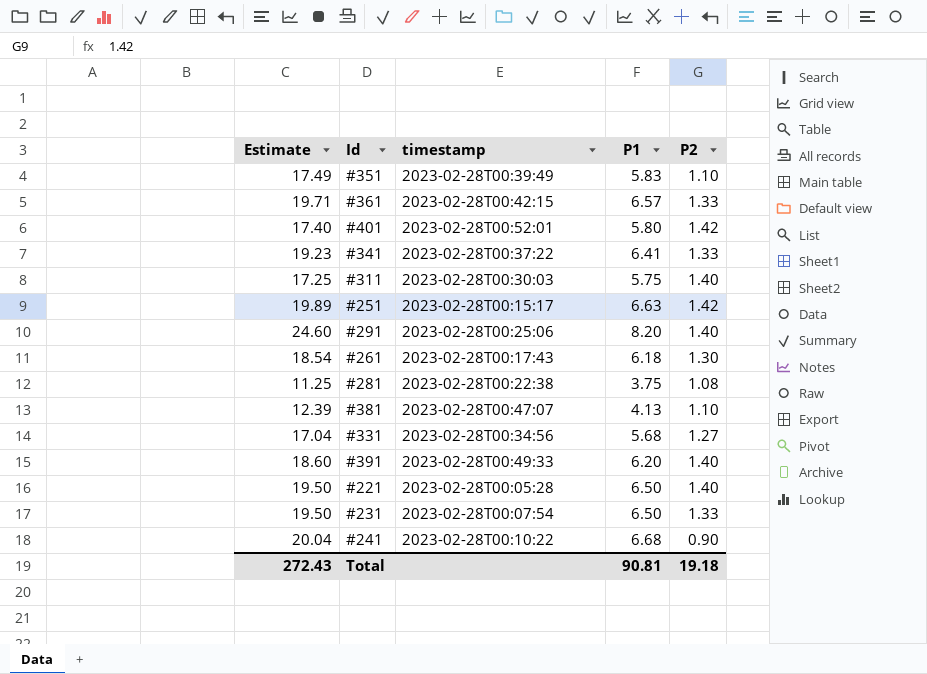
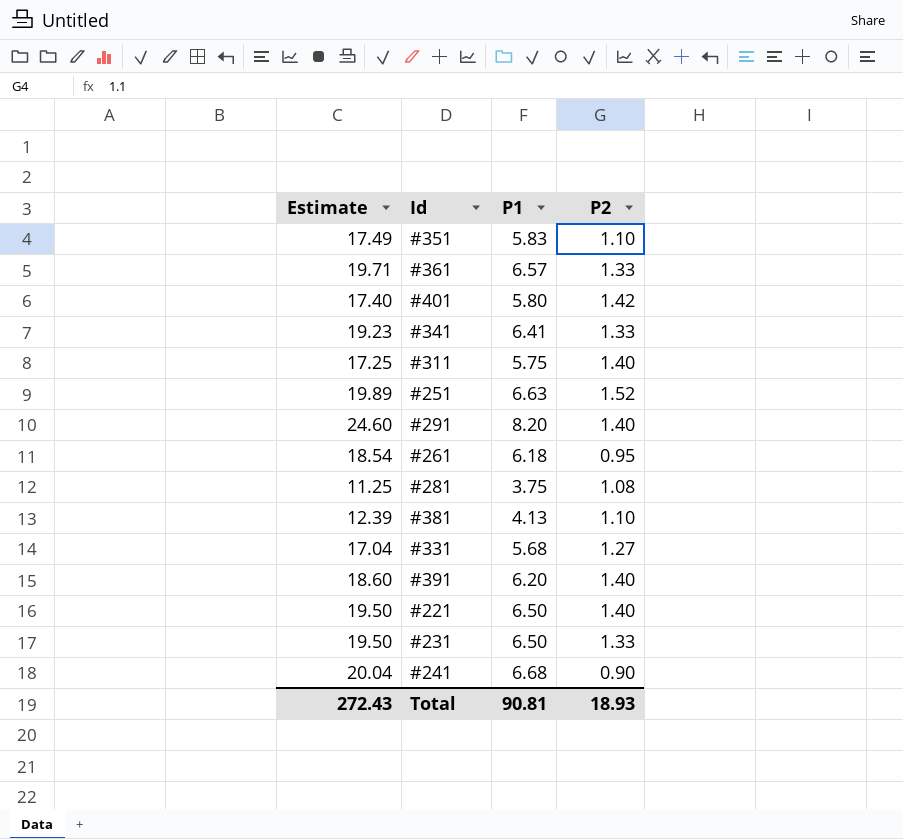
column timestamp | position: 3 -> none
#251 | P2: 1.42 -> 1.52
#261 | P2: 1.30 -> 0.95
Total | P2: 19.18 -> 18.93

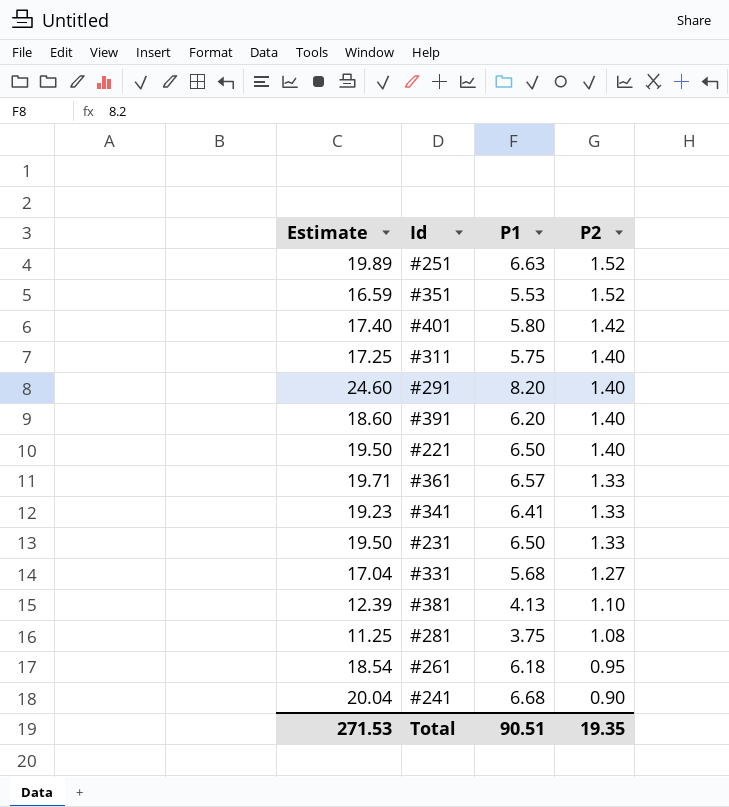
row order: none -> P2 descending
#351 | Estimate: 17.49 -> 16.59
#351 | P1: 5.83 -> 5.53
#351 | P2: 1.10 -> 1.52
Total | Estimate: 272.43 -> 271.53
Total | P1: 90.81 -> 90.51
Total | P2: 18.93 -> 19.35

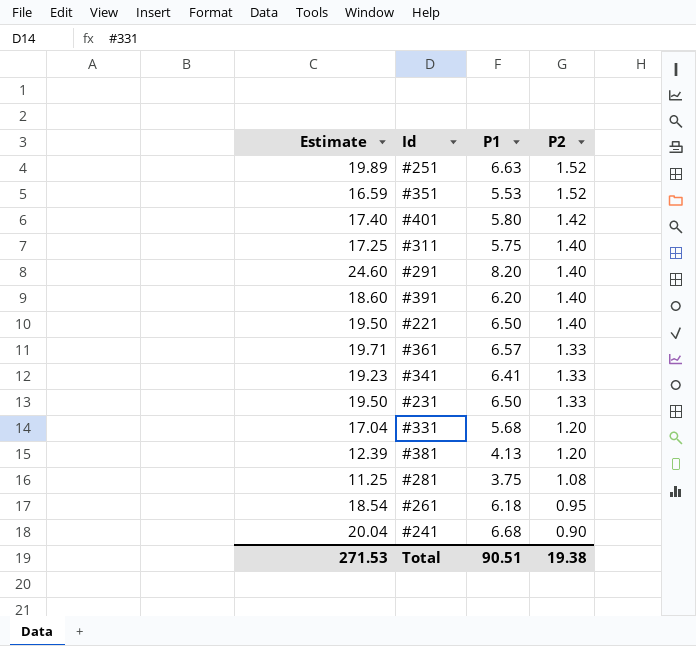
#331 | P2: 1.27 -> 1.20
#381 | P2: 1.10 -> 1.20
Total | P2: 19.35 -> 19.38

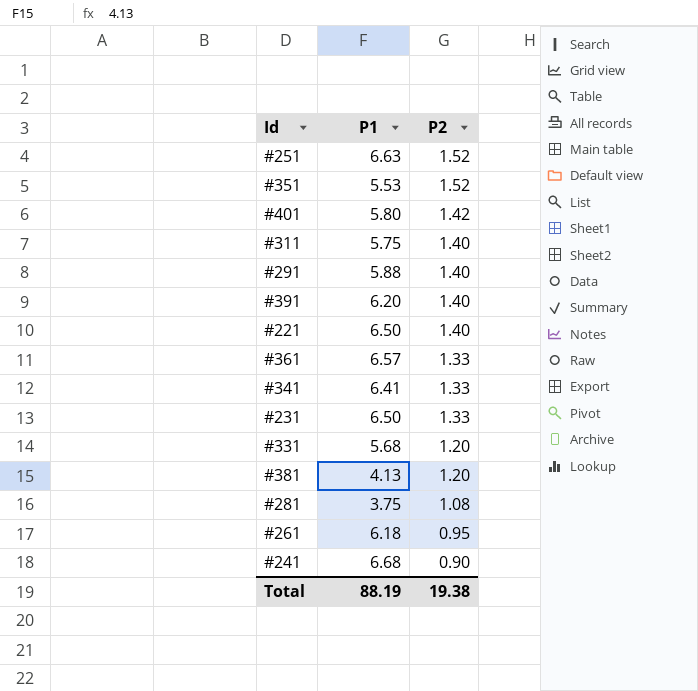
column Estimate | formula: [P1] * 3 -> none
#291 | P1: 8.20 -> 5.88
Total | P1: 90.51 -> 88.19

